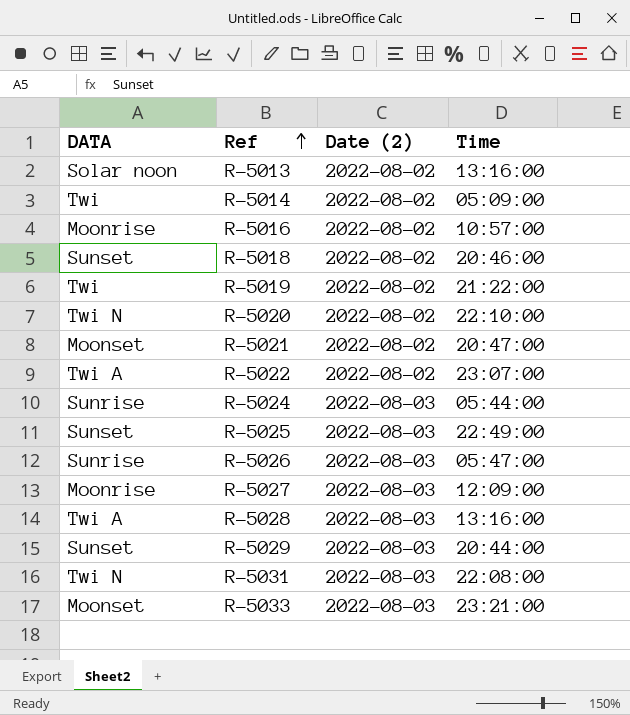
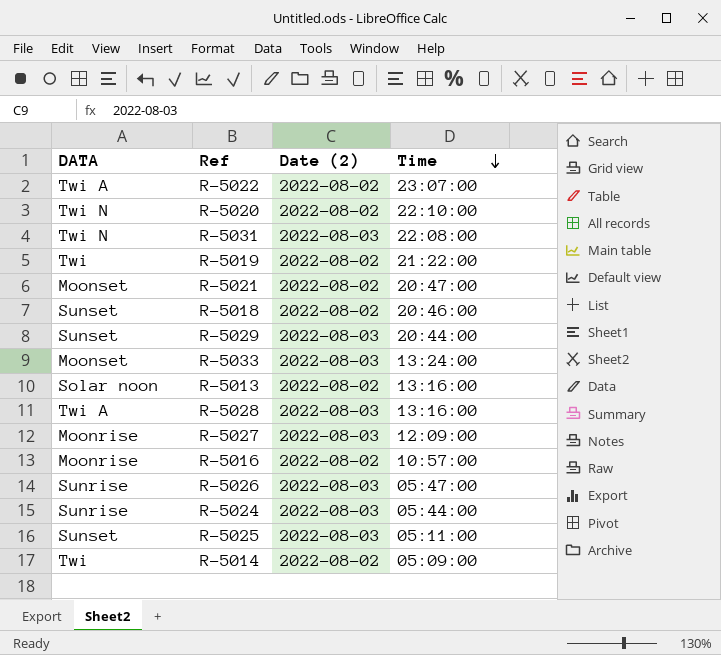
row order: Ref ascending -> Time descending
R-5033 | Time: 23:21:00 -> 13:24:00
R-5025 | Time: 22:49:00 -> 05:11:00

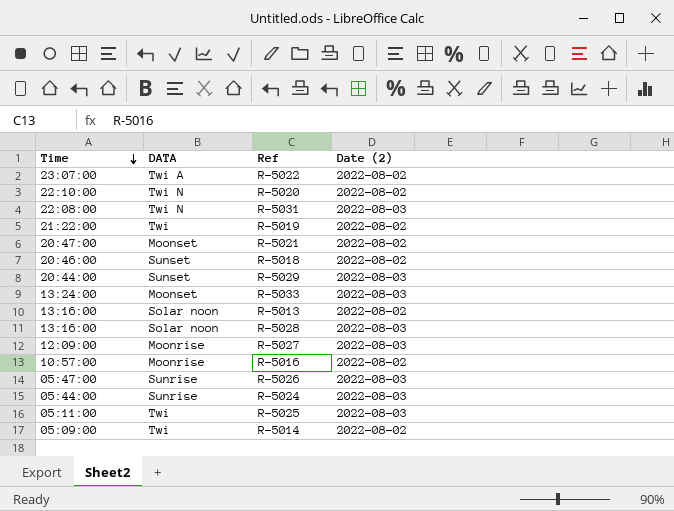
column Time | position: 4 -> 1
R-5028 | DATA: Twi A -> Solar noon
R-5025 | DATA: Sunset -> Twi

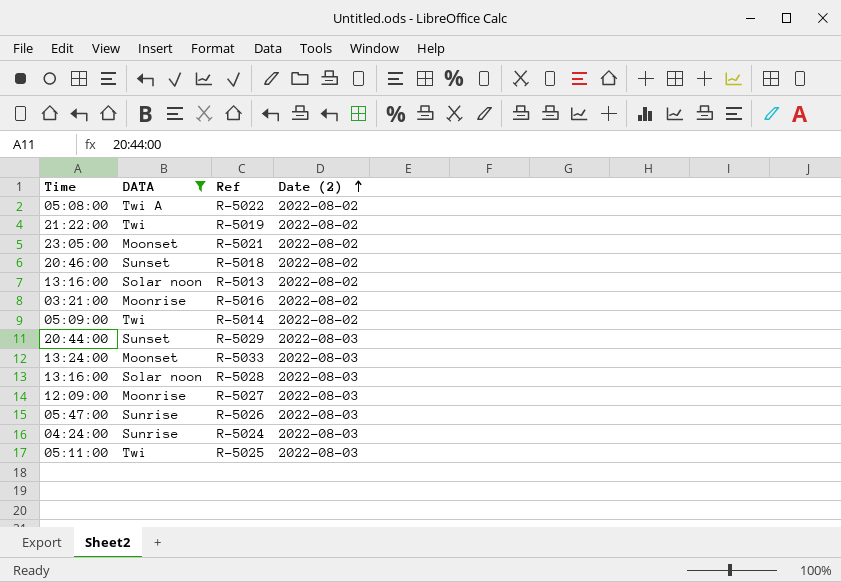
filter: none -> DATA != Twi N
row order: Time descending -> Date (2) ascending
R-5022 | Time: 23:07:00 -> 05:08:00
R-5021 | Time: 20:47:00 -> 23:05:00
R-5016 | Time: 10:57:00 -> 03:21:00
R-5024 | Time: 05:44:00 -> 04:24:00

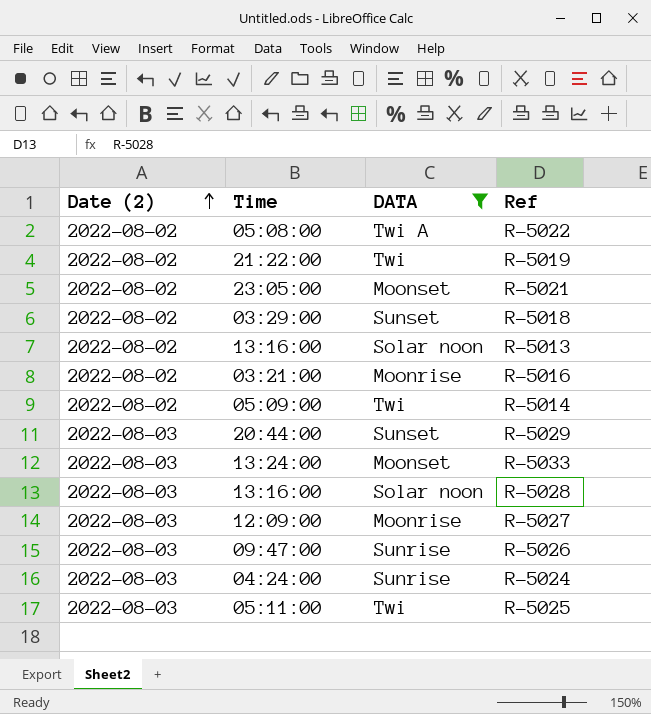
column Date (2) | position: 4 -> 1
R-5018 | Time: 20:46:00 -> 03:29:00
R-5026 | Time: 05:47:00 -> 09:47:00

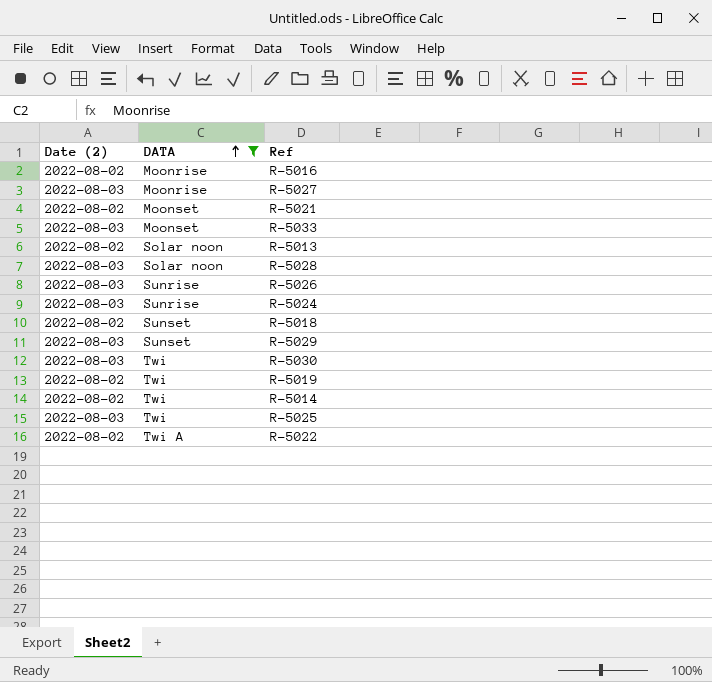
row order: Date (2) ascending -> DATA ascending
column Time | position: 2 -> none
row R-5030: none -> 2022-08-03 | Twi

